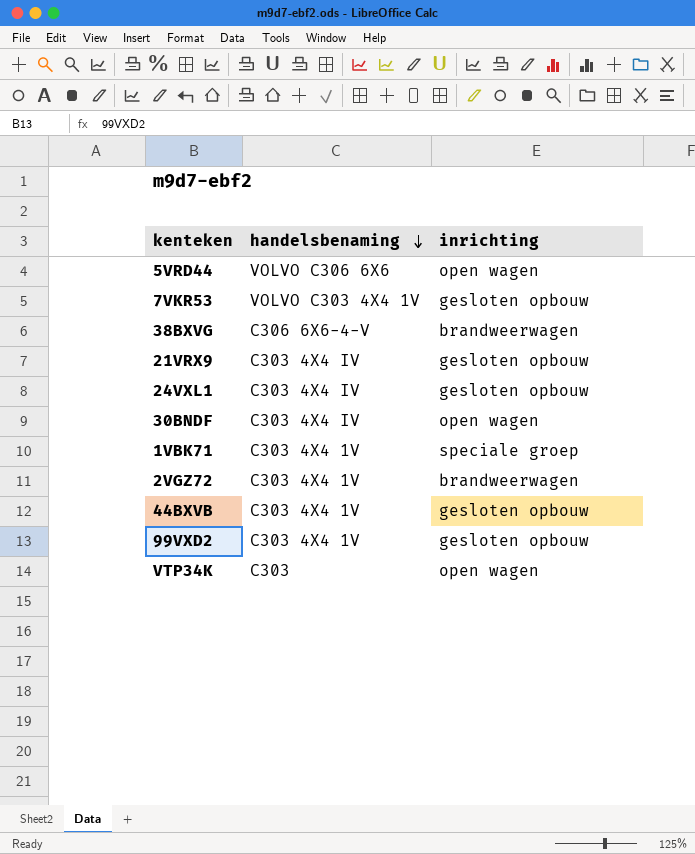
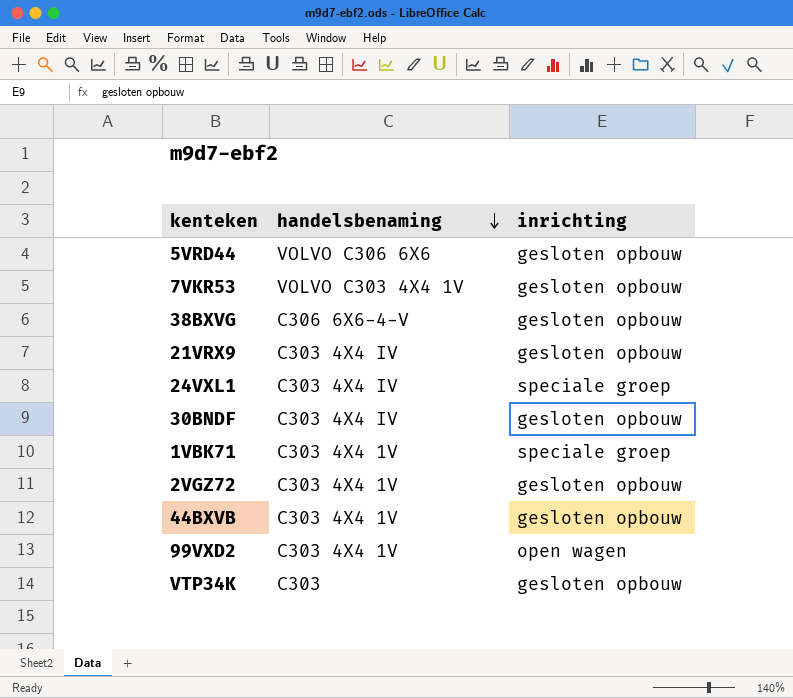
5VRD44 | inrichting: open wagen -> gesloten opbouw
38BXVG | inrichting: brandweerwagen -> gesloten opbouw
24VXL1 | inrichting: gesloten opbouw -> speciale groep
30BNDF | inrichting: open wagen -> gesloten opbouw
2VGZ72 | inrichting: brandweerwagen -> gesloten opbouw
99VXD2 | inrichting: gesloten opbouw -> open wagen
VTP34K | inrichting: open wagen -> gesloten opbouw

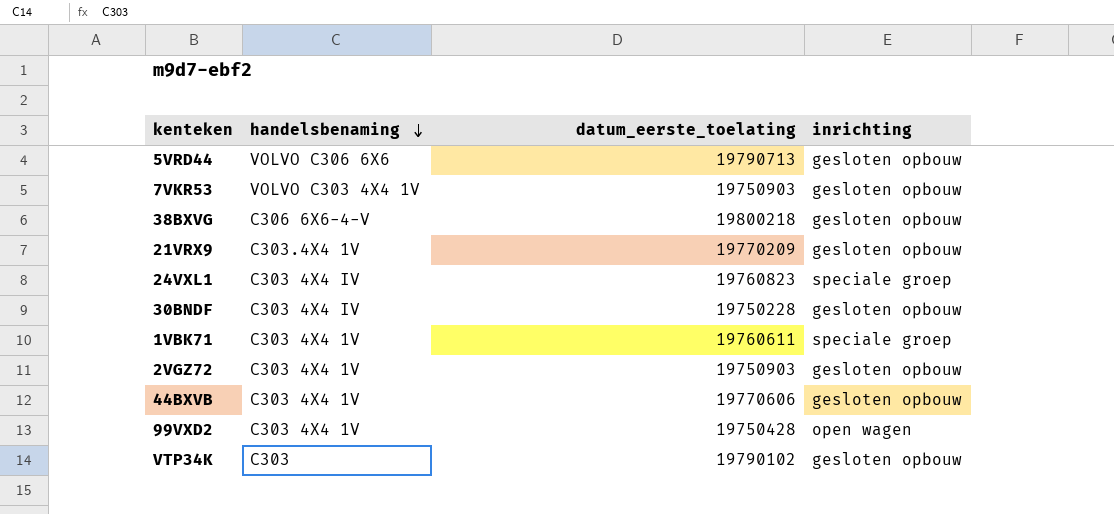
column datum_eerste_toelating | position: none -> 3
21VRX9 | handelsbenaming: C303 4X4 IV -> C303.4X4 1V

